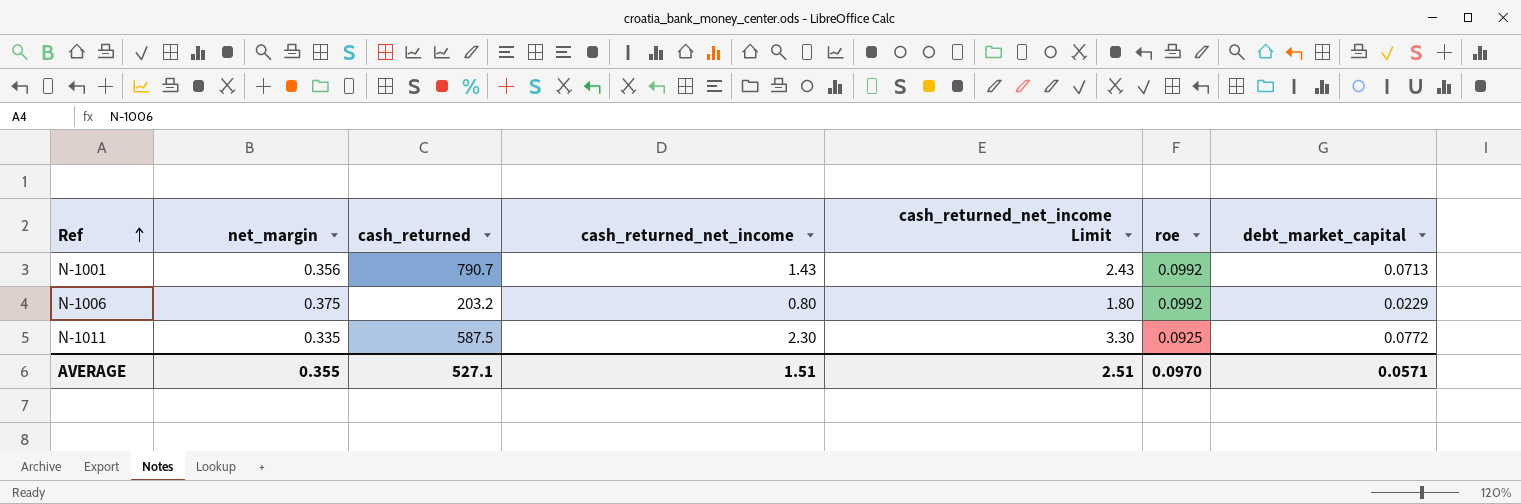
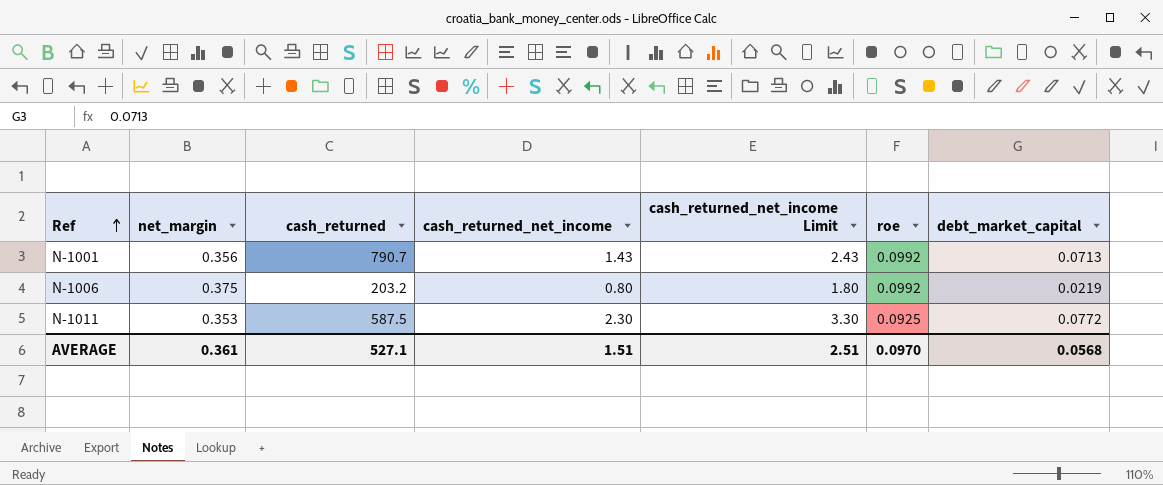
N-1006 | debt_market_capital: 0.0229 -> 0.0219
N-1011 | net_margin: 0.335 -> 0.353
AVERAGE | net_margin: 0.355 -> 0.361
AVERAGE | debt_market_capital: 0.0571 -> 0.0568

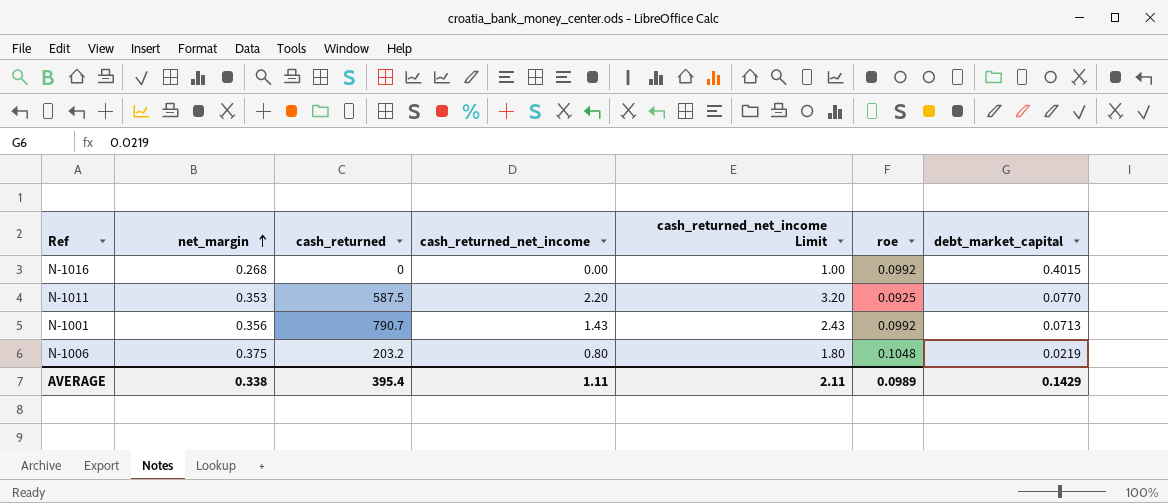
row order: Ref ascending -> net_margin ascending
row N-1016: none -> 0.268 | 0 | 0.00 | 1.00 | 0.0992 | 0.4015
N-1011 | cash_returned_net_income: 2.30 -> 2.20
N-1011 | cash_returned_net_income Limit: 3.30 -> 3.20
N-1011 | debt_market_capital: 0.0772 -> 0.0770
N-1006 | roe: 0.0992 -> 0.1048
AVERAGE | net_margin: 0.361 -> 0.338
AVERAGE | cash_returned: 527.1 -> 395.4
AVERAGE | cash_returned_net_income: 1.51 -> 1.11
AVERAGE | cash_returned_net_income Limit: 2.51 -> 2.11
AVERAGE | roe: 0.0970 -> 0.0989
AVERAGE | debt_market_capital: 0.0568 -> 0.1429

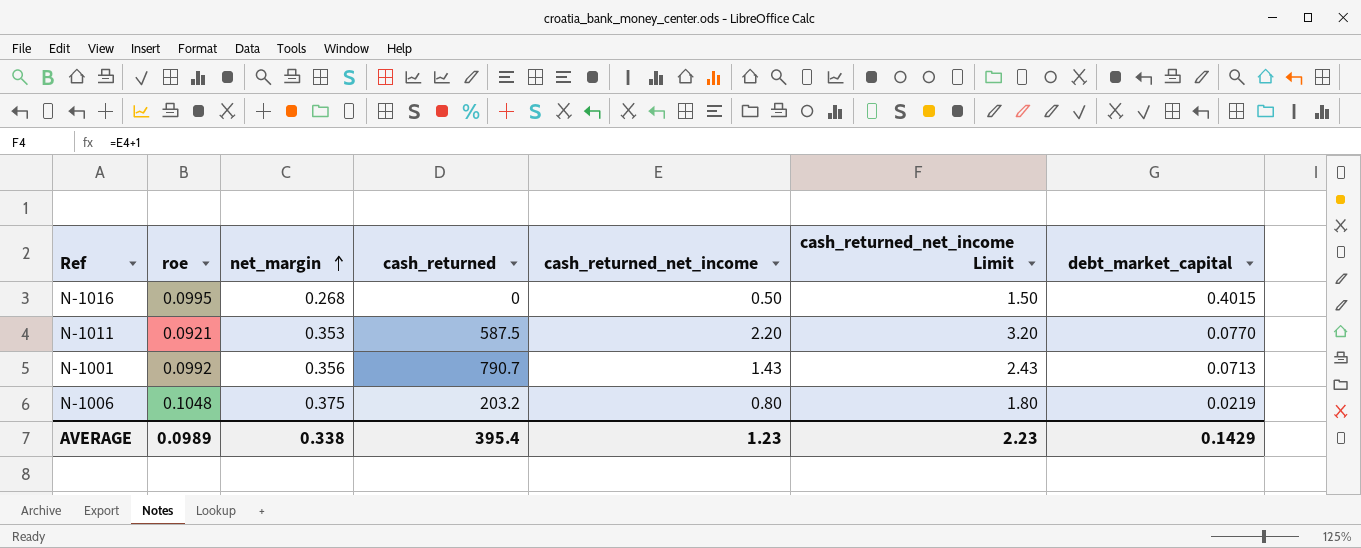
column roe | position: 6 -> 2
N-1016 | roe: 0.0992 -> 0.0995
N-1016 | cash_returned_net_income: 0.00 -> 0.50
N-1016 | cash_returned_net_income Limit: 1.00 -> 1.50
N-1011 | roe: 0.0925 -> 0.0921
AVERAGE | cash_returned_net_income: 1.11 -> 1.23
AVERAGE | cash_returned_net_income Limit: 2.11 -> 2.23

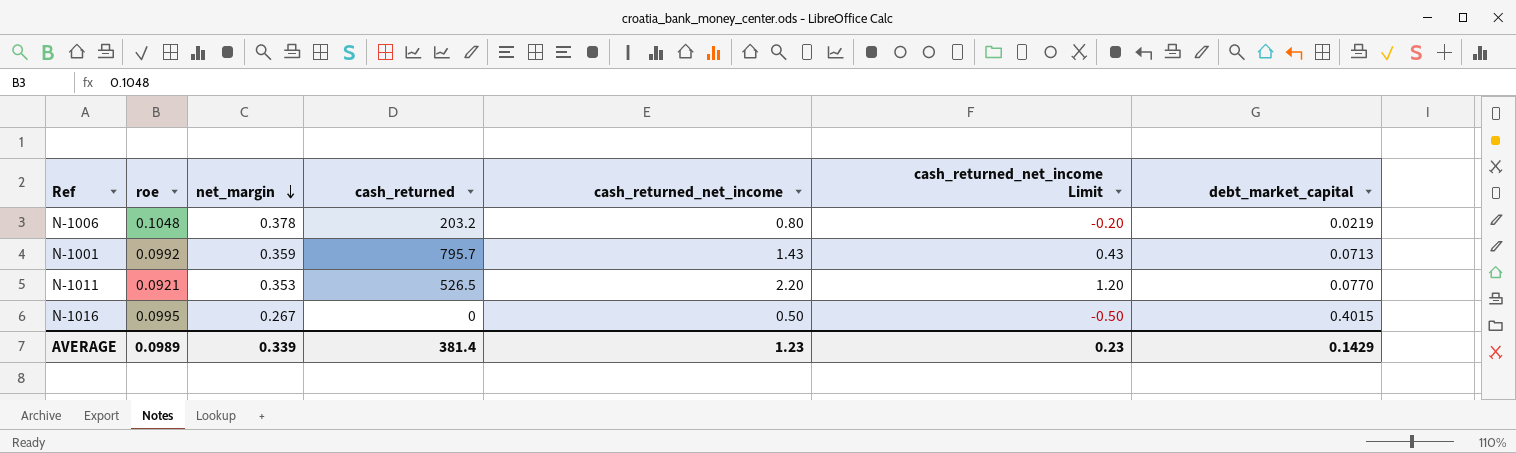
row order: net_margin ascending -> net_margin descending
column cash_returned_net_income Limit | formula: [cash_returned_net_income] + 1 -> [cash_returned_net_income] - 1
N-1006 | net_margin: 0.375 -> 0.378
N-1001 | net_margin: 0.356 -> 0.359
N-1001 | cash_returned: 790.7 -> 795.7
N-1011 | cash_returned: 587.5 -> 526.5
N-1016 | net_margin: 0.268 -> 0.267
AVERAGE | net_margin: 0.338 -> 0.339
AVERAGE | cash_returned: 395.4 -> 381.4
AVERAGE | cash_returned_net_income Limit: 2.23 -> 0.23

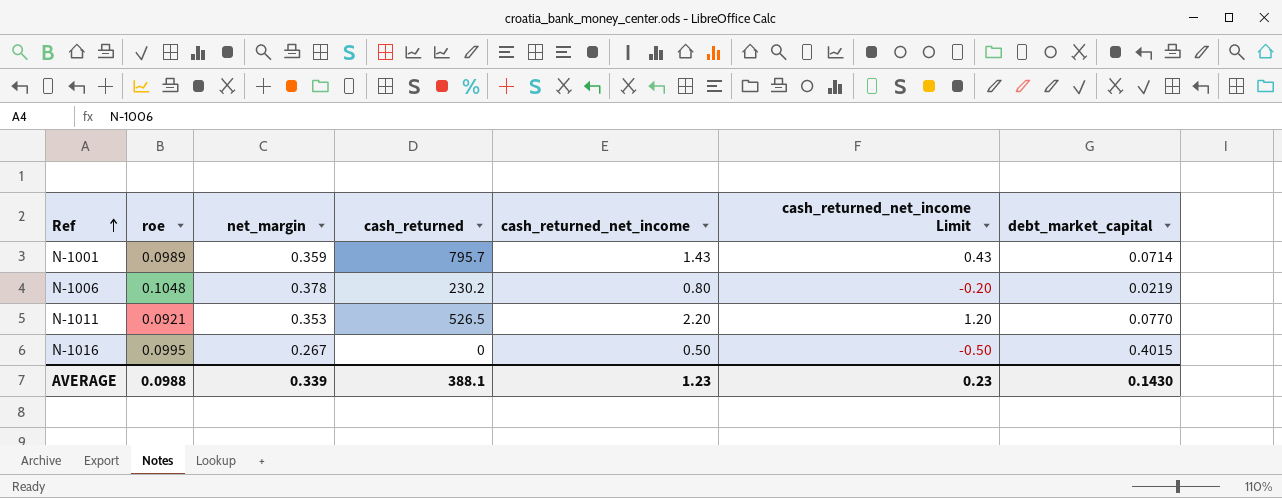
row order: net_margin descending -> Ref ascending
N-1001 | roe: 0.0992 -> 0.0989
N-1001 | debt_market_capital: 0.0713 -> 0.0714
N-1006 | cash_returned: 203.2 -> 230.2
AVERAGE | roe: 0.0989 -> 0.0988
AVERAGE | cash_returned: 381.4 -> 388.1
AVERAGE | debt_market_capital: 0.1429 -> 0.1430

